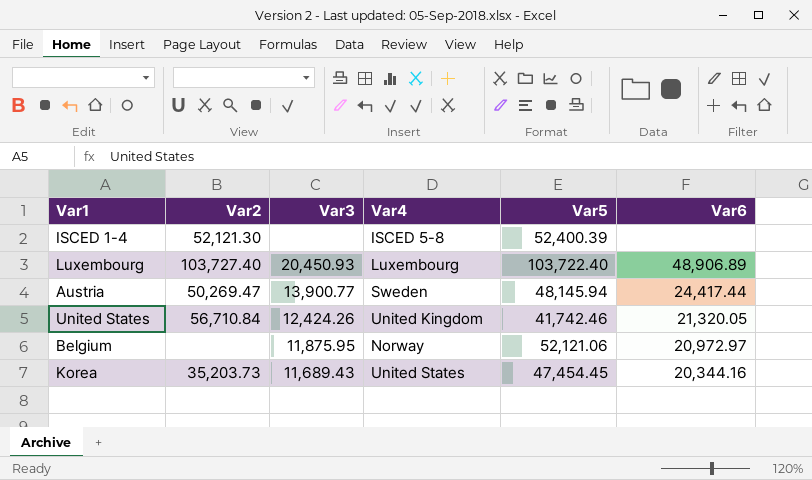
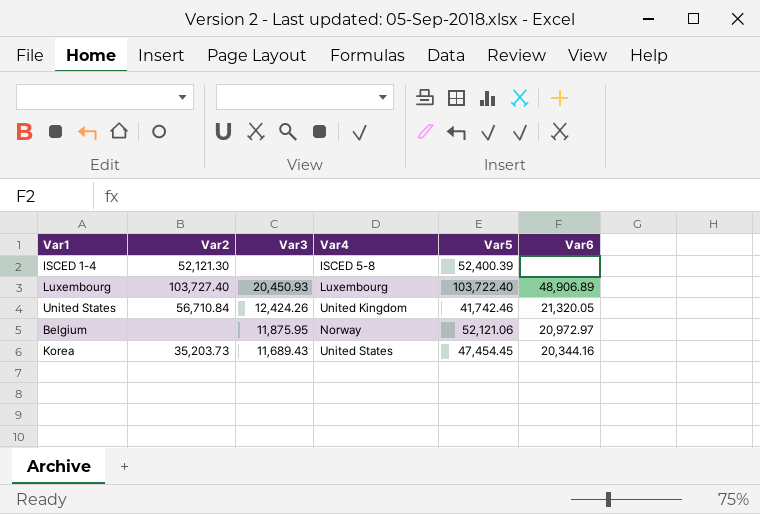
row Austria: 50,269.47 | 13,900.77 | Sweden | 48,145.94 | 24,417.44 -> none

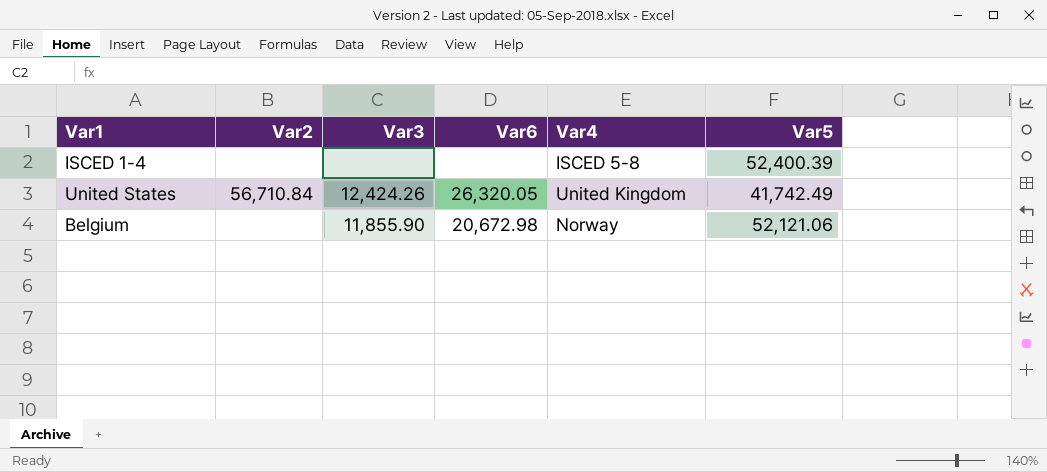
column Var6 | position: 6 -> 4
row Luxembourg: 103,727.40 | 20,450.93 | Luxembourg | 103,722.40 | 48,906.89 -> none
row Korea: 35,203.73 | 11,689.43 | United States | 47,454.45 | 20,344.16 -> none
ISCED 1-4 | Var2: 52,121.30 -> none
United States | Var6: 21,320.05 -> 26,320.05
United States | Var5: 41,742.46 -> 41,742.49
Belgium | Var3: 11,875.95 -> 11,855.90
Belgium | Var6: 20,972.97 -> 20,672.98

